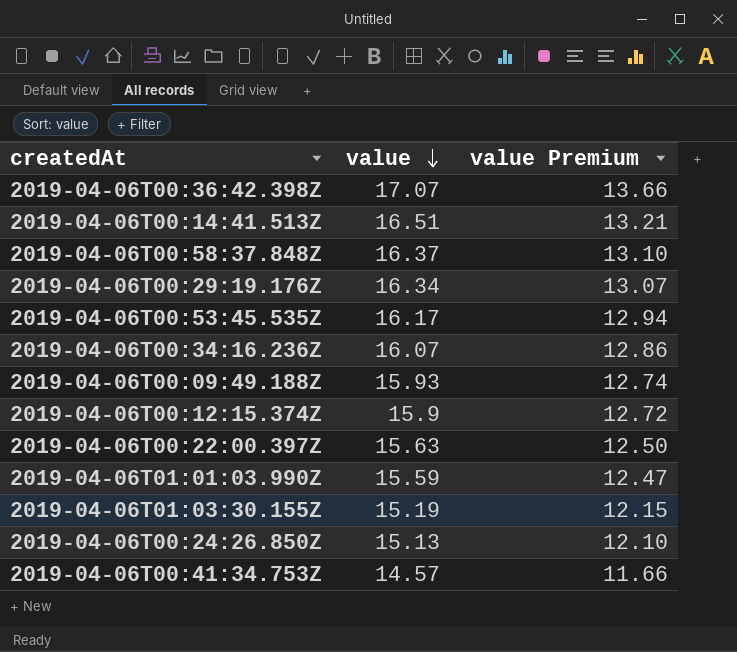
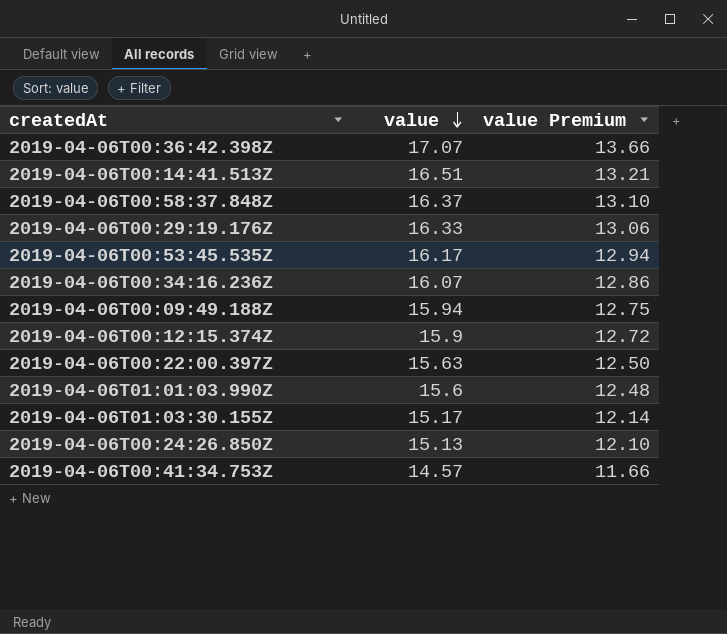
2019-04-06T00:29:19.176Z | value: 16.34 -> 16.33
2019-04-06T00:29:19.176Z | value Premium: 13.07 -> 13.06
2019-04-06T00:09:49.188Z | value: 15.93 -> 15.94
2019-04-06T00:09:49.188Z | value Premium: 12.74 -> 12.75
2019-04-06T01:01:03.990Z | value: 15.59 -> 15.6
2019-04-06T01:01:03.990Z | value Premium: 12.47 -> 12.48
2019-04-06T01:03:30.155Z | value: 15.19 -> 15.17
2019-04-06T01:03:30.155Z | value Premium: 12.15 -> 12.14

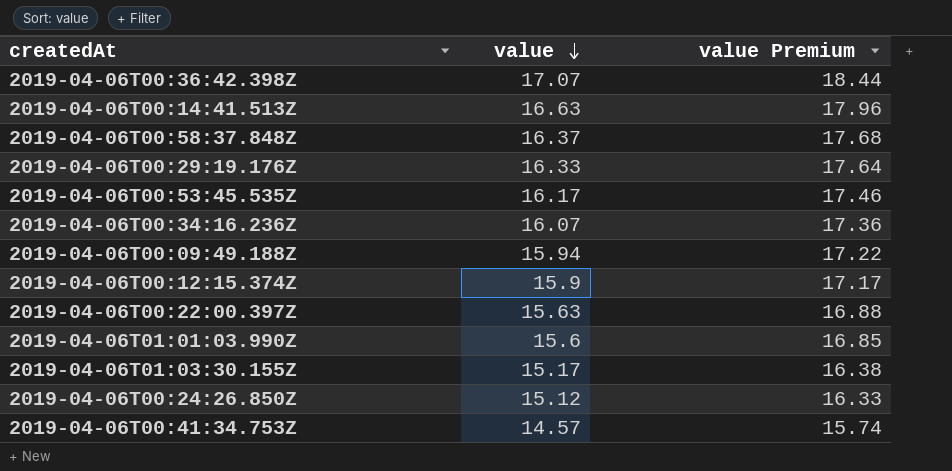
column value Premium | formula: [value] * 0.8 -> [value] * 1.08
2019-04-06T00:14:41.513Z | value: 16.51 -> 16.63
2019-04-06T00:24:26.850Z | value: 15.13 -> 15.12

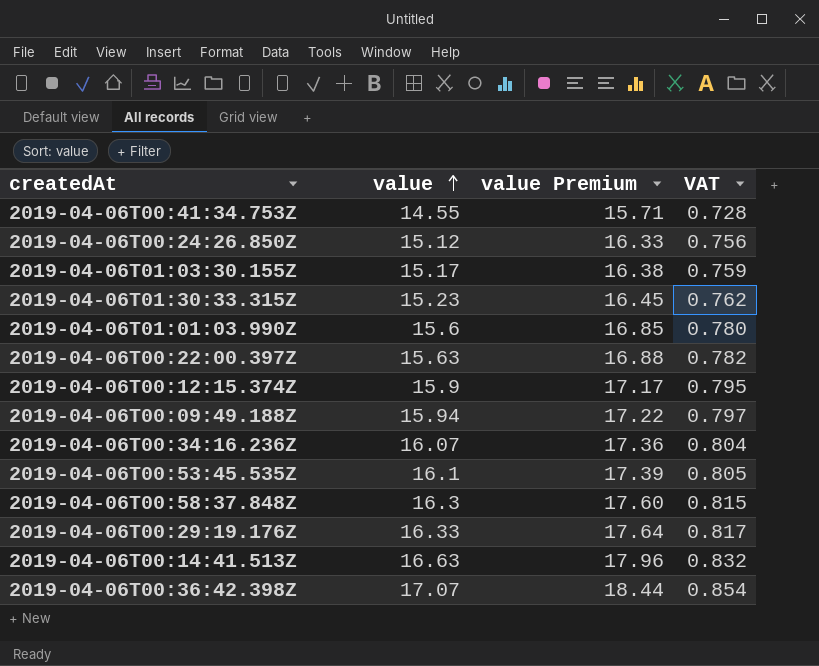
row order: value descending -> value ascending
column VAT | formula: none -> [value] * 0.05
2019-04-06T00:41:34.753Z | value: 14.57 -> 14.55
2019-04-06T00:41:34.753Z | value Premium: 15.74 -> 15.71
row 2019-04-06T01:30:33.315Z: none -> 15.23 | 16.45 | 0.762
2019-04-06T00:53:45.535Z | value: 16.17 -> 16.1
2019-04-06T00:53:45.535Z | value Premium: 17.46 -> 17.39
2019-04-06T00:58:37.848Z | value: 16.37 -> 16.3
2019-04-06T00:58:37.848Z | value Premium: 17.68 -> 17.60

